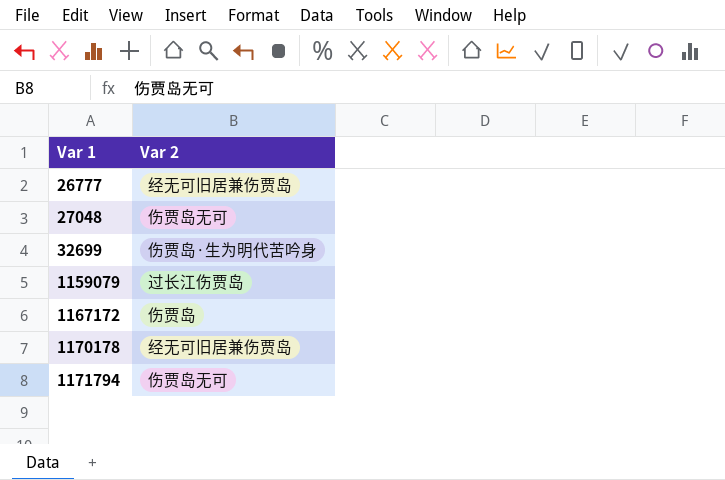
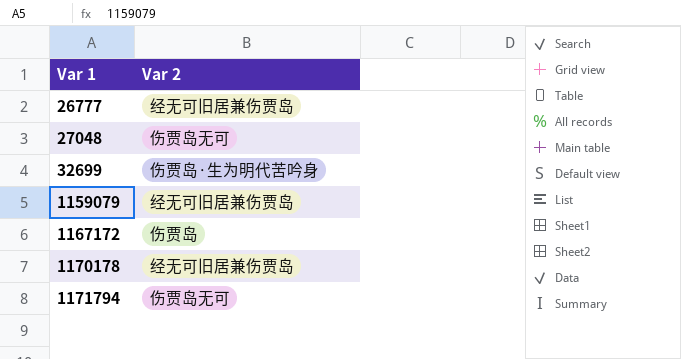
1159079 | Var 2: 过长江伤贾岛 -> 经无可旧居兼伤贾岛

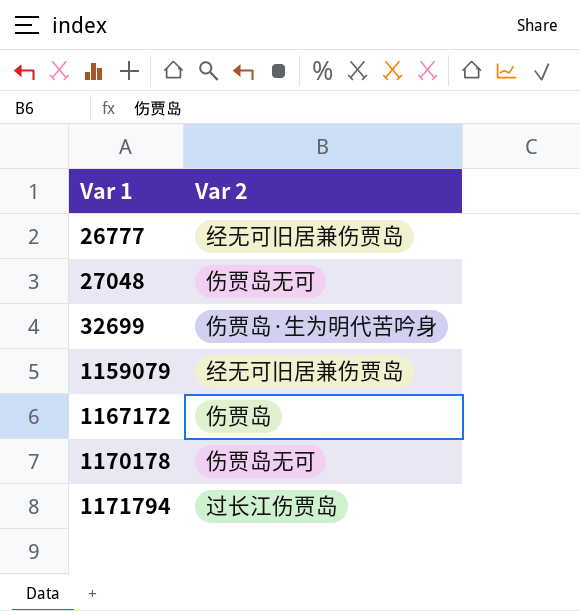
1170178 | Var 2: 经无可旧居兼伤贾岛 -> 伤贾岛无可
1171794 | Var 2: 伤贾岛无可 -> 过长江伤贾岛

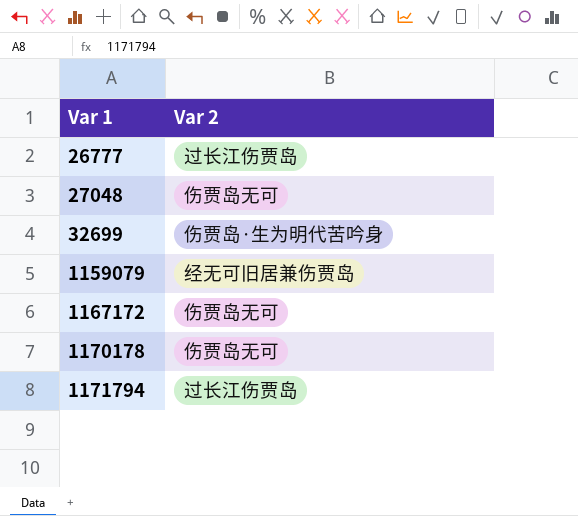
26777 | Var 2: 经无可旧居兼伤贾岛 -> 过长江伤贾岛
1167172 | Var 2: 伤贾岛 -> 伤贾岛无可

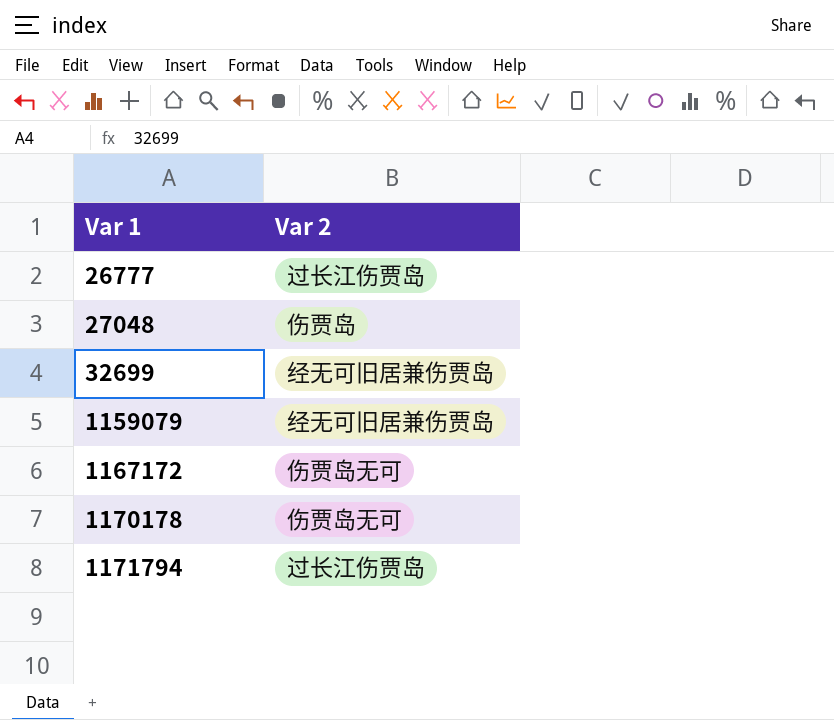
27048 | Var 2: 伤贾岛无可 -> 伤贾岛
32699 | Var 2: 伤贾岛·生为明代苦吟身 -> 经无可旧居兼伤贾岛

